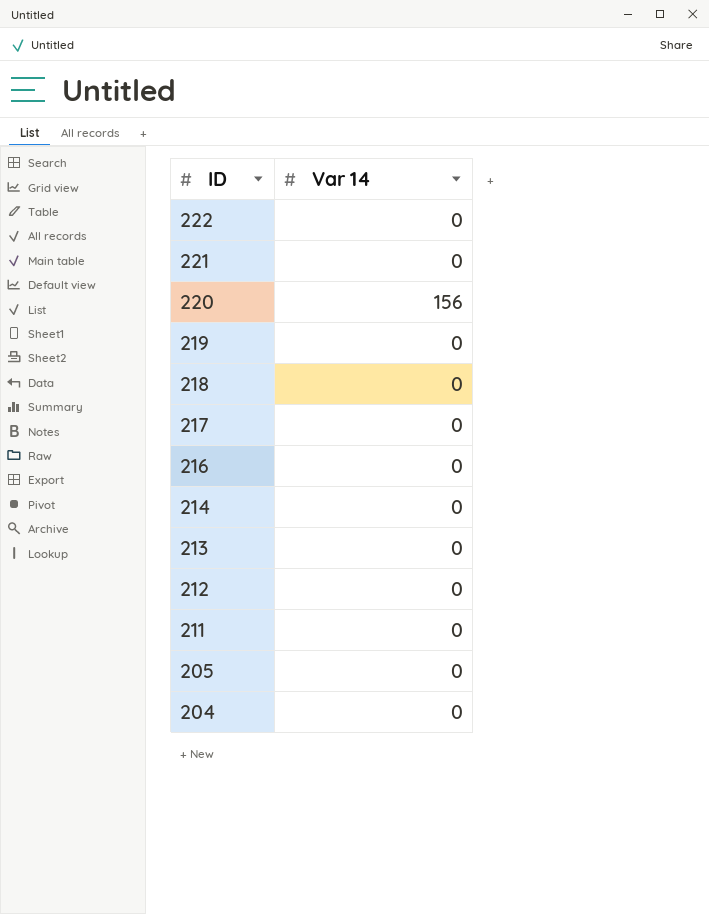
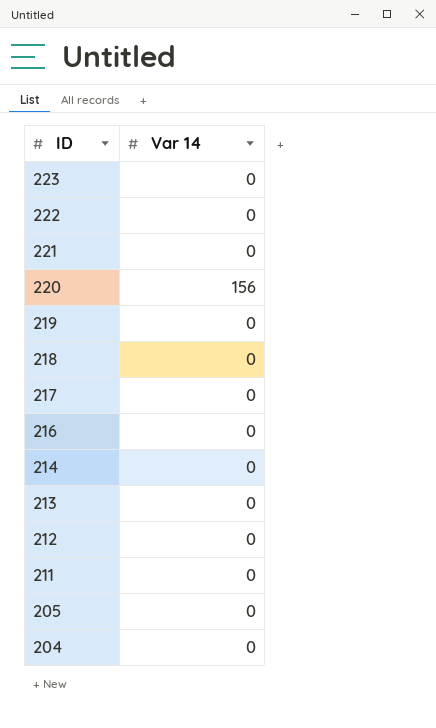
row 223: none -> 0

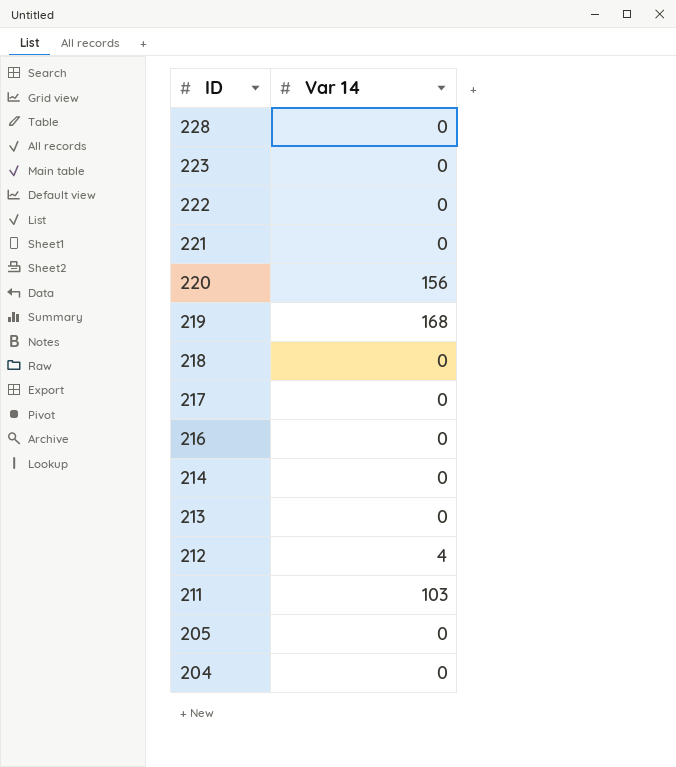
row 228: none -> 0
219 | Var 14: 0 -> 168
212 | Var 14: 0 -> 4
211 | Var 14: 0 -> 103

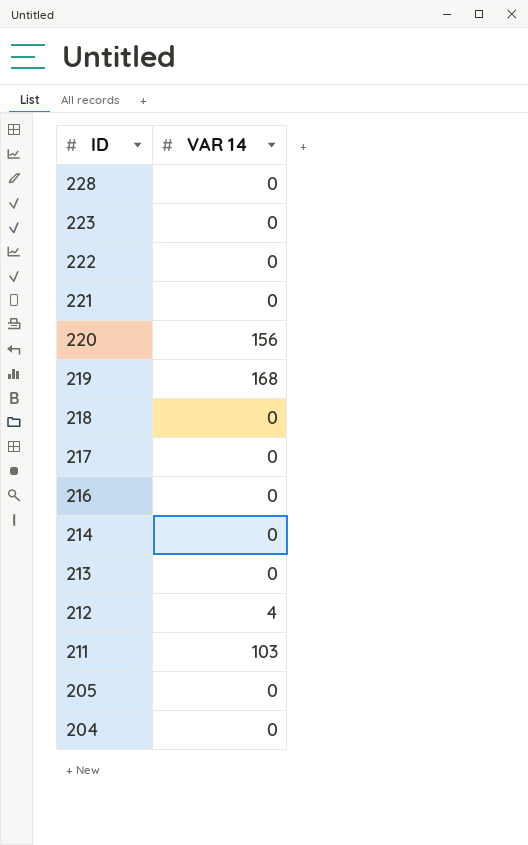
column name: Var 14 -> VAR 14

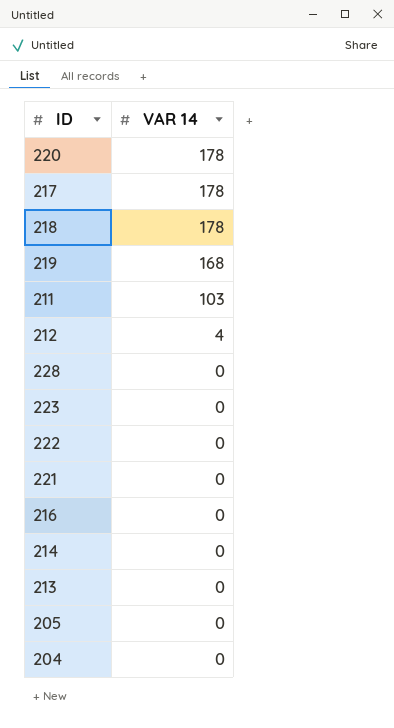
row order: ID descending -> VAR 14 descending
220 | VAR 14: 156 -> 178
217 | VAR 14: 0 -> 178
218 | VAR 14: 0 -> 178

